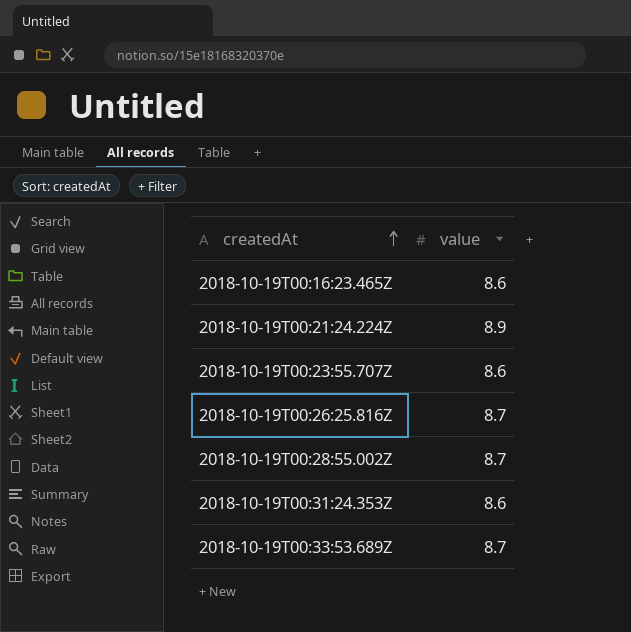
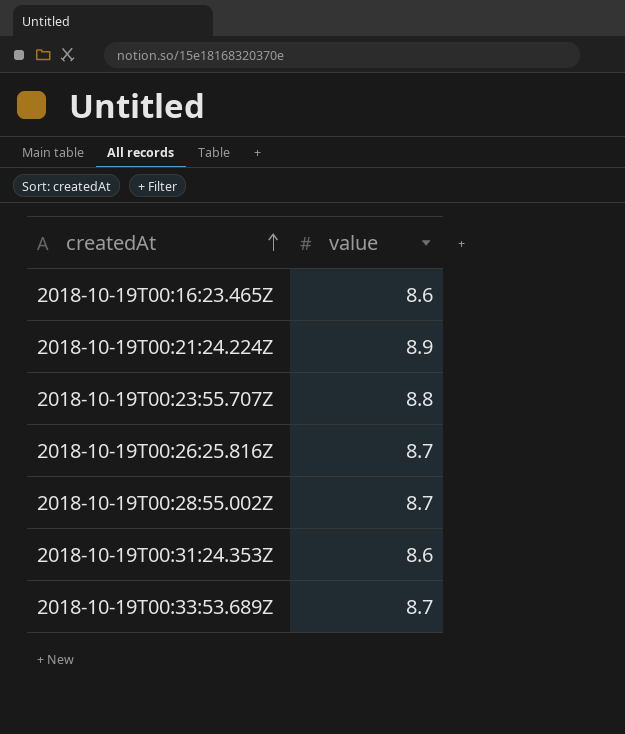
2018-10-19T00:23:55.707Z | value: 8.6 -> 8.8

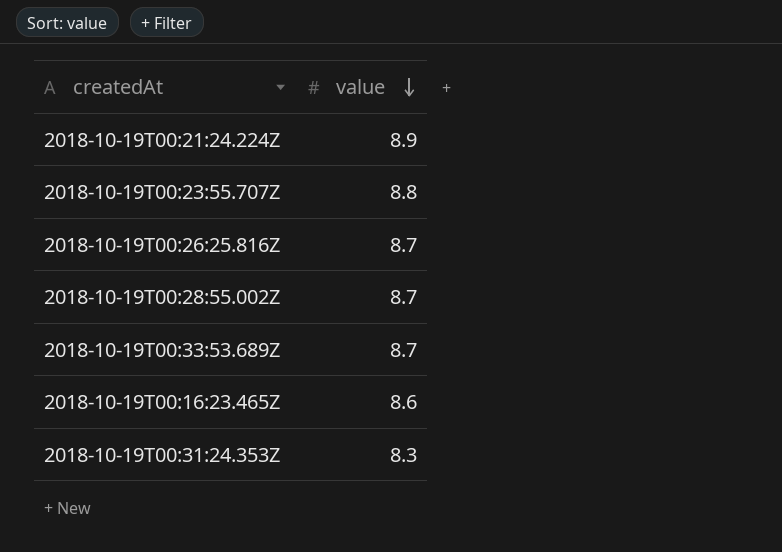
row order: createdAt ascending -> value descending
2018-10-19T00:31:24.353Z | value: 8.6 -> 8.3

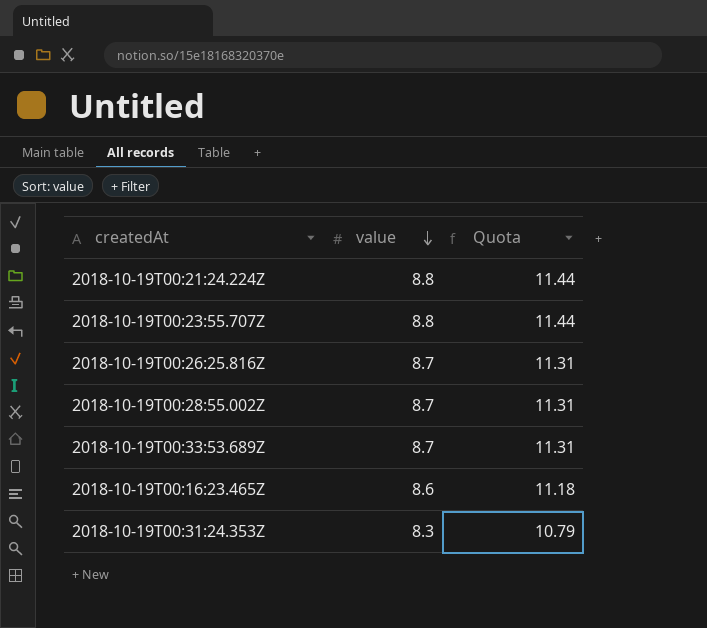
column Quota | formula: none -> [value] * 1.3
2018-10-19T00:21:24.224Z | value: 8.9 -> 8.8

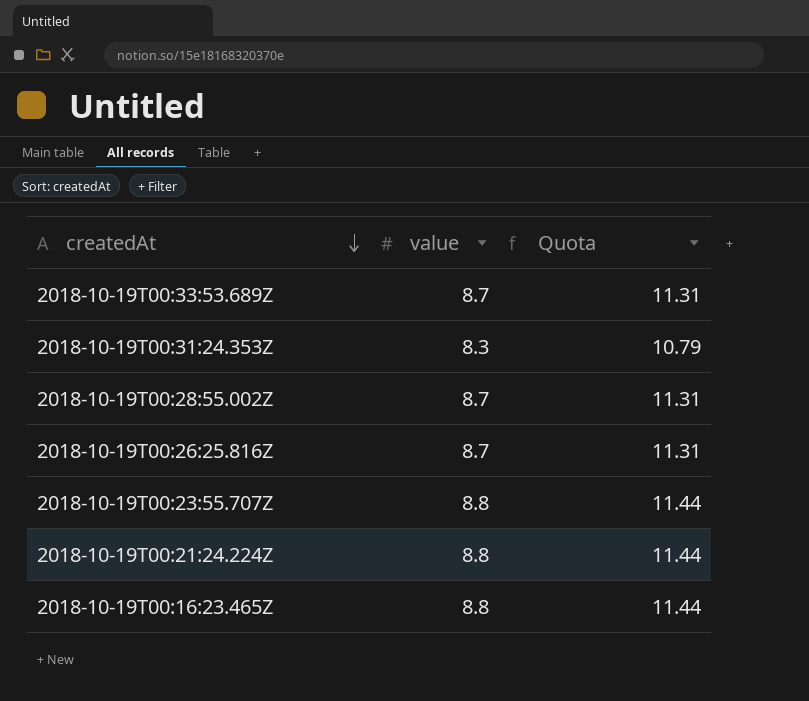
row order: value descending -> createdAt descending
2018-10-19T00:16:23.465Z | value: 8.6 -> 8.8
2018-10-19T00:16:23.465Z | Quota: 11.18 -> 11.44

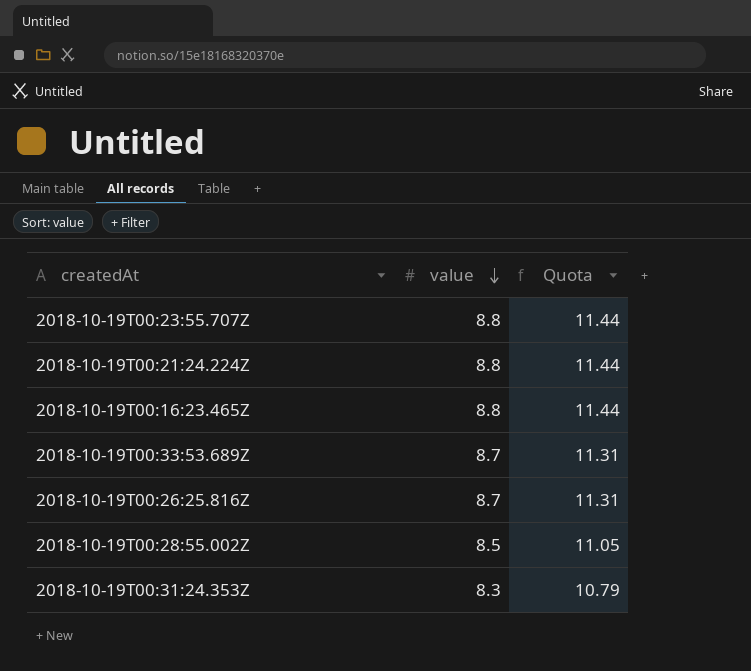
row order: createdAt descending -> value descending
2018-10-19T00:28:55.002Z | value: 8.7 -> 8.5
2018-10-19T00:28:55.002Z | Quota: 11.31 -> 11.05

